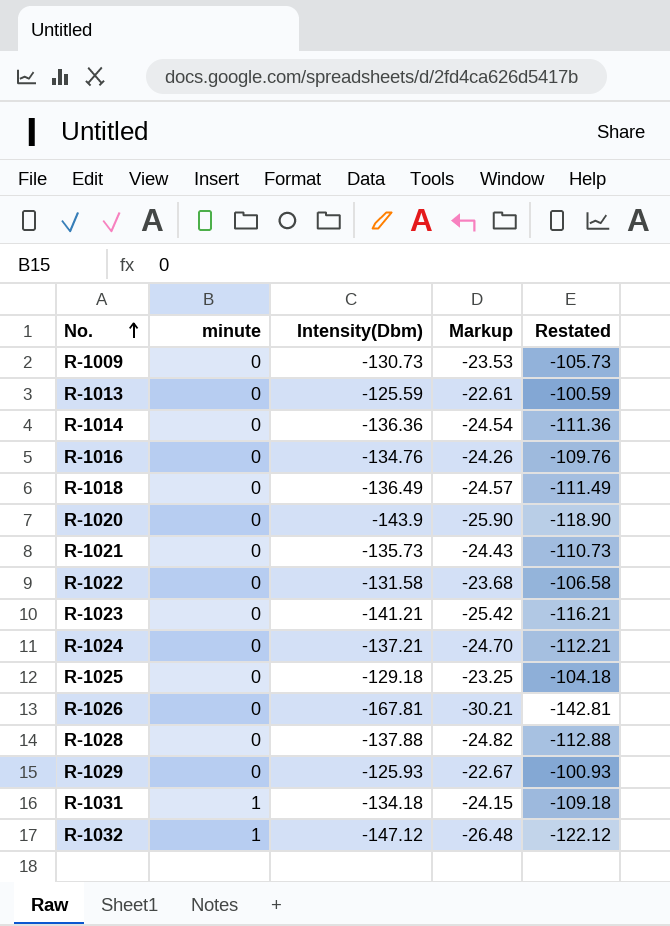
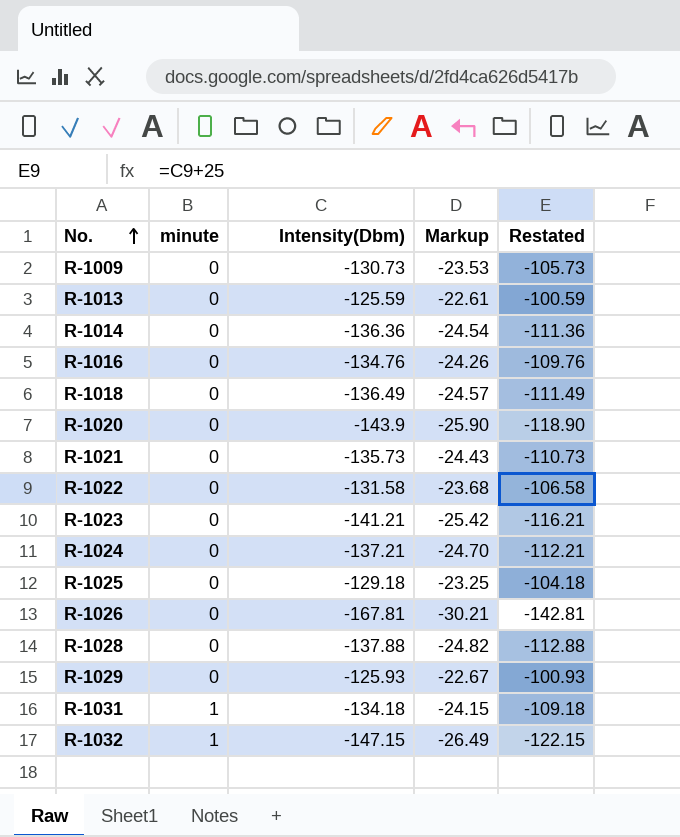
R-1032 | Intensity(Dbm): -147.12 -> -147.15
R-1032 | Markup: -26.48 -> -26.49
R-1032 | Restated: -122.12 -> -122.15

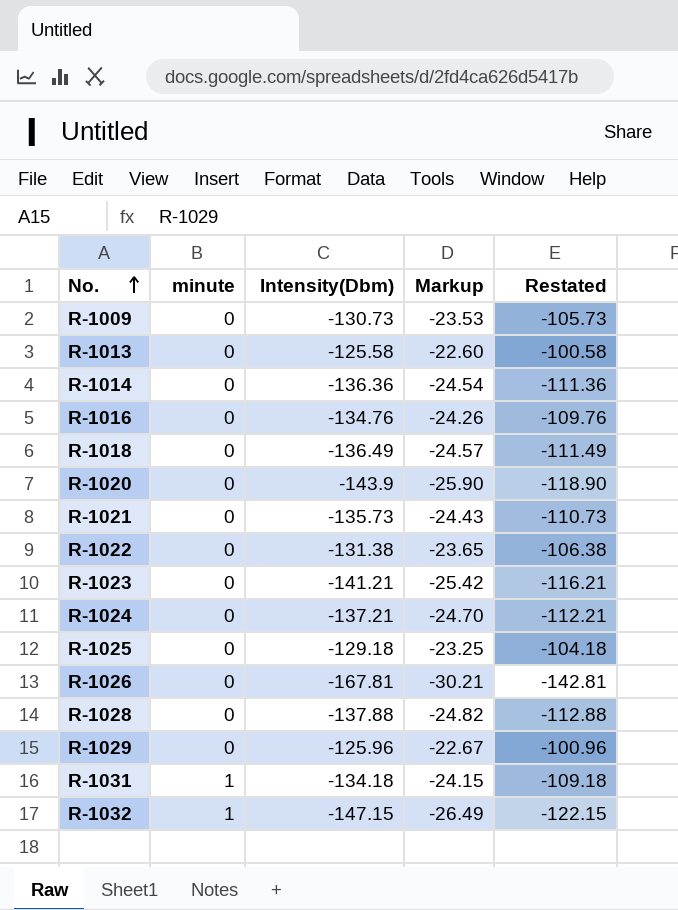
R-1013 | Intensity(Dbm): -125.59 -> -125.58
R-1013 | Markup: -22.61 -> -22.60
R-1013 | Restated: -100.59 -> -100.58
R-1022 | Intensity(Dbm): -131.58 -> -131.38
R-1022 | Markup: -23.68 -> -23.65
R-1022 | Restated: -106.58 -> -106.38
R-1029 | Intensity(Dbm): -125.93 -> -125.96
R-1029 | Restated: -100.93 -> -100.96

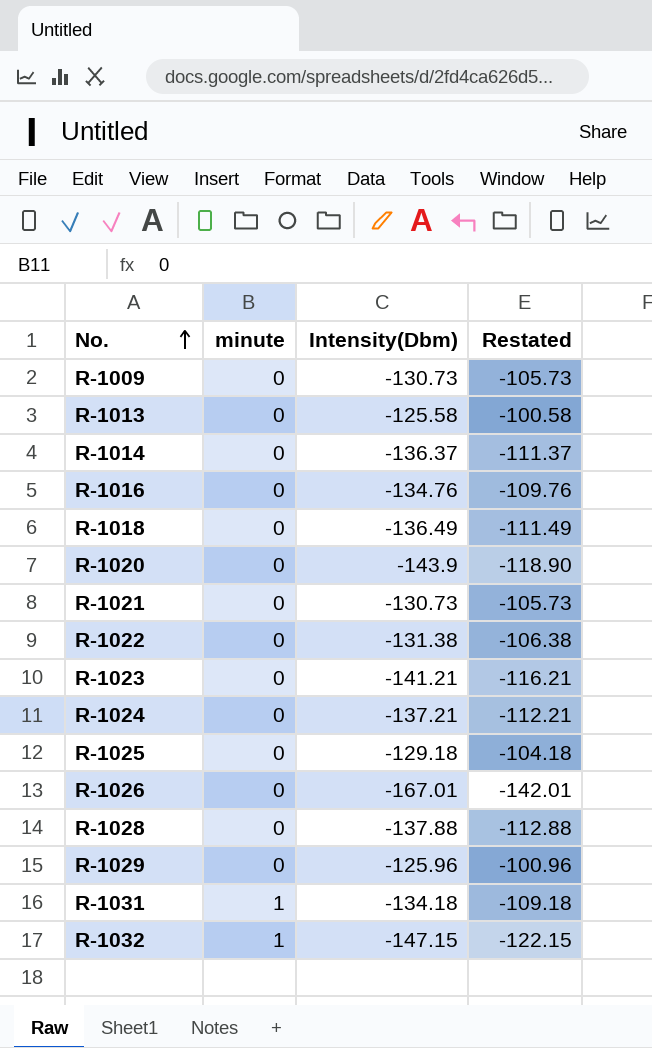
column Markup | formula: [Intensity(Dbm)] * 0.18 -> none
R-1014 | Intensity(Dbm): -136.36 -> -136.37
R-1014 | Restated: -111.36 -> -111.37
R-1021 | Intensity(Dbm): -135.73 -> -130.73
R-1021 | Restated: -110.73 -> -105.73
R-1026 | Intensity(Dbm): -167.81 -> -167.01
R-1026 | Restated: -142.81 -> -142.01

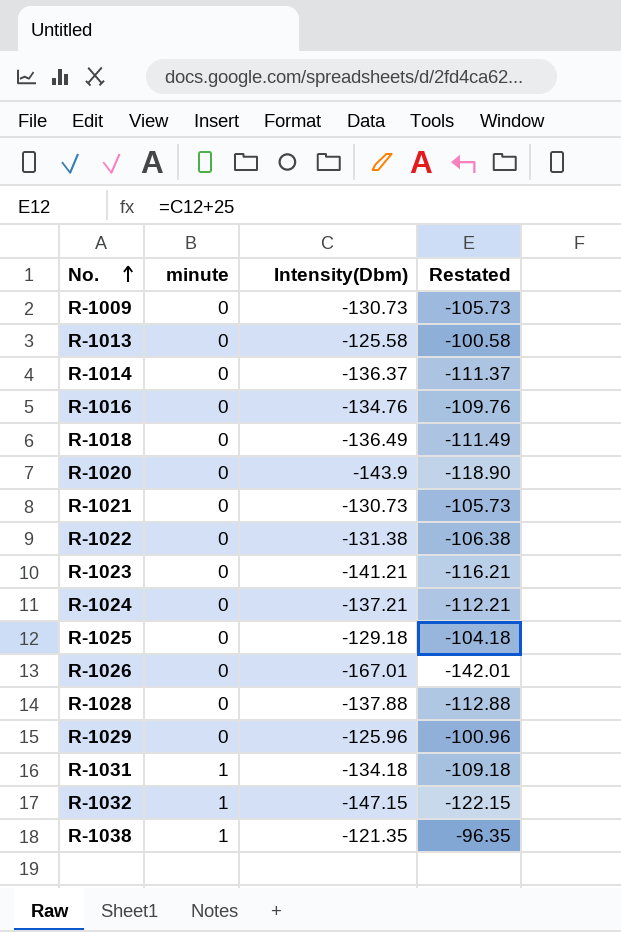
row R-1038: none -> 1 | -121.35 | -96.35

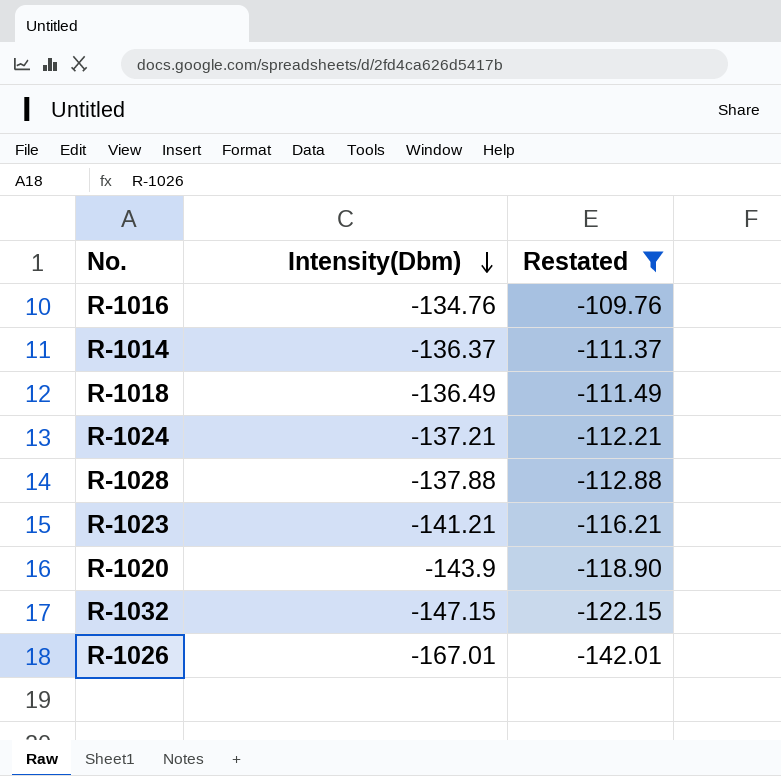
filter: none -> Restated <= -109.76
row order: No. ascending -> Intensity(Dbm) descending
column minute | position: 2 -> none

